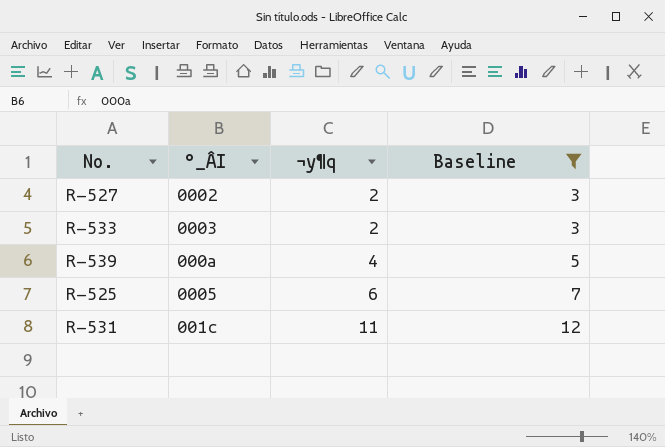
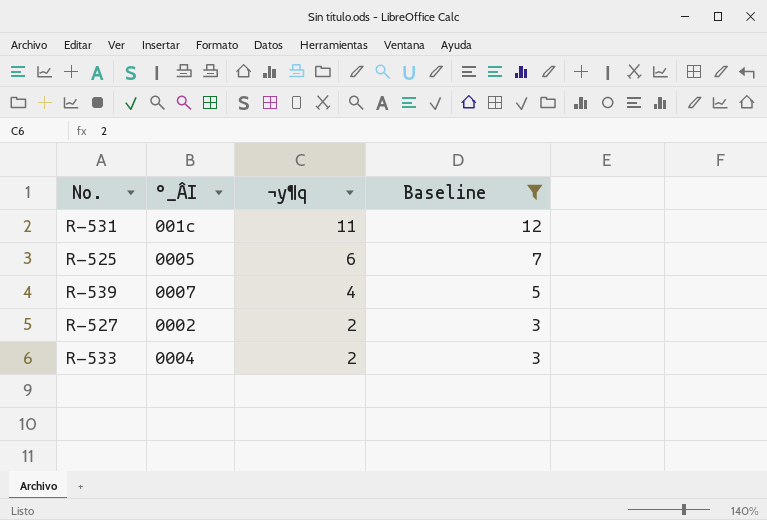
row order: ¬y¶q ascending -> ¬y¶q descending
R-539 | °_ÂI: 000a -> 0007
R-533 | °_ÂI: 0003 -> 0004

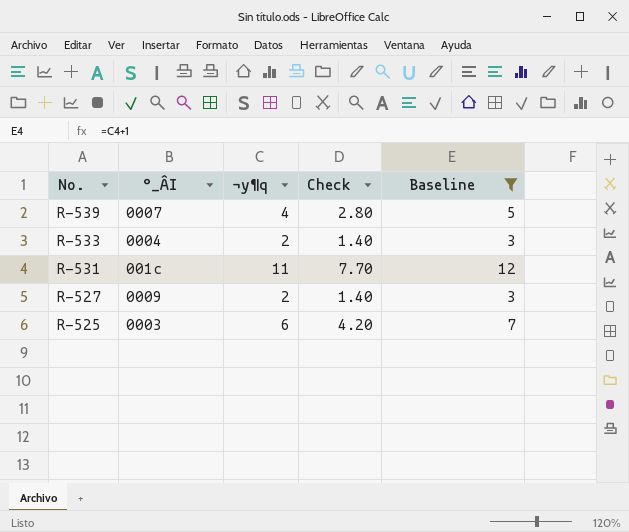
row order: ¬y¶q descending -> No. descending
column Check | formula: none -> [¬y¶q] * 0.7
R-527 | °_ÂI: 0002 -> 0009
R-525 | °_ÂI: 0005 -> 0003

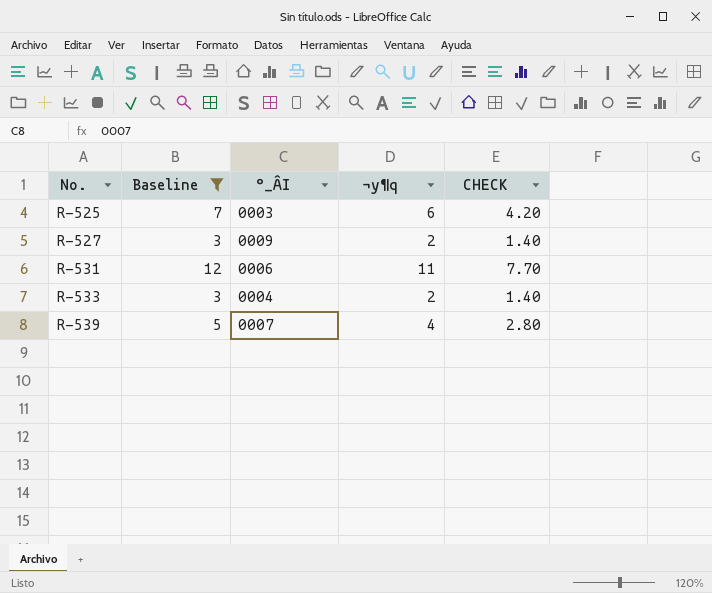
row order: No. descending -> No. ascending
column Baseline | position: 5 -> 2
column name: Check -> CHECK
R-531 | °_ÂI: 001c -> 0006

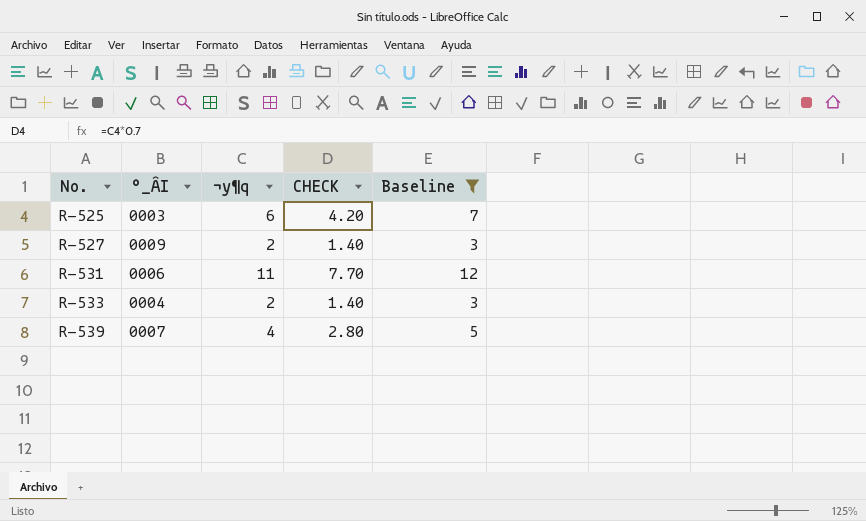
column Baseline | position: 2 -> 5

